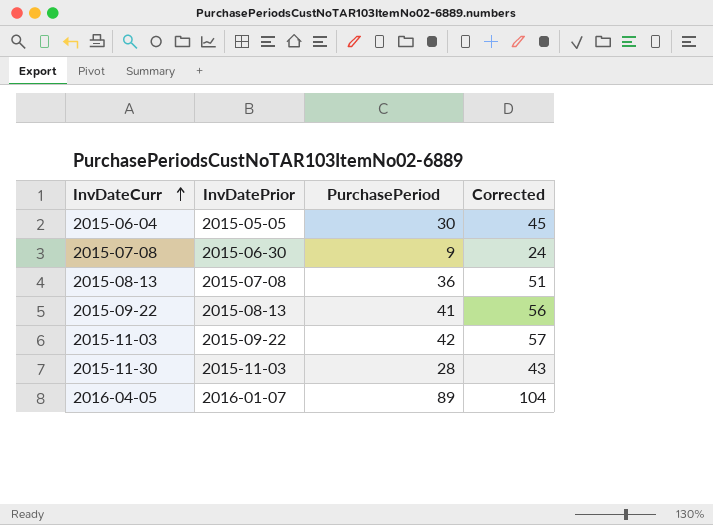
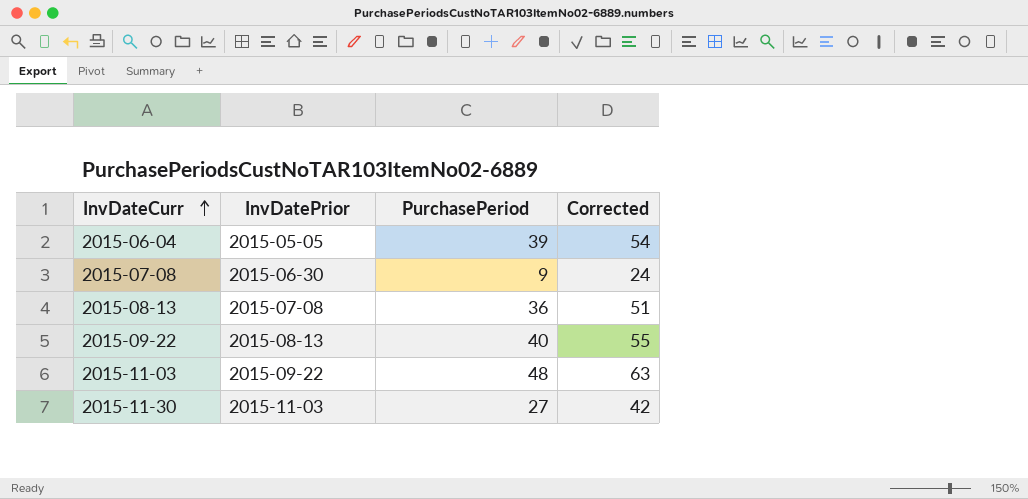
row 2016-04-05: 2016-01-07 | 89 | 104 -> none
2015-06-04 | PurchasePeriod: 30 -> 39
2015-06-04 | Corrected: 45 -> 54
2015-09-22 | PurchasePeriod: 41 -> 40
2015-09-22 | Corrected: 56 -> 55
2015-11-03 | PurchasePeriod: 42 -> 48
2015-11-03 | Corrected: 57 -> 63
2015-11-30 | PurchasePeriod: 28 -> 27
2015-11-30 | Corrected: 43 -> 42

